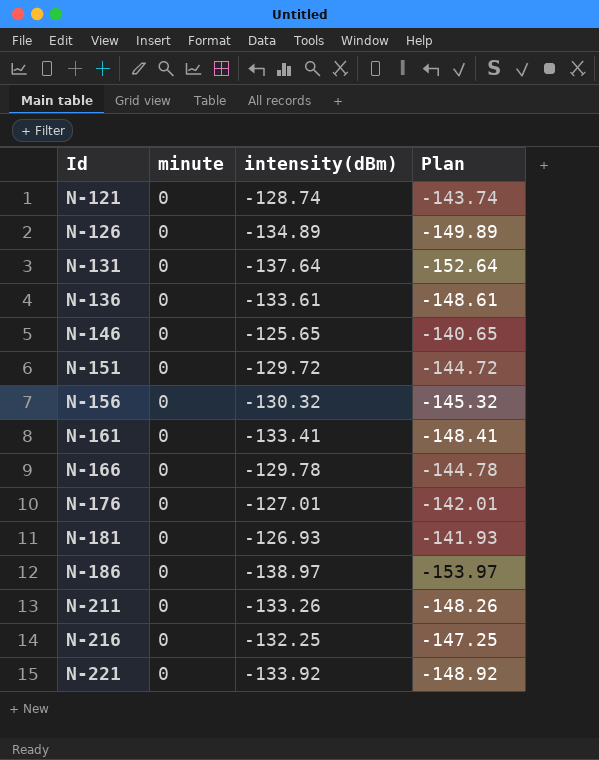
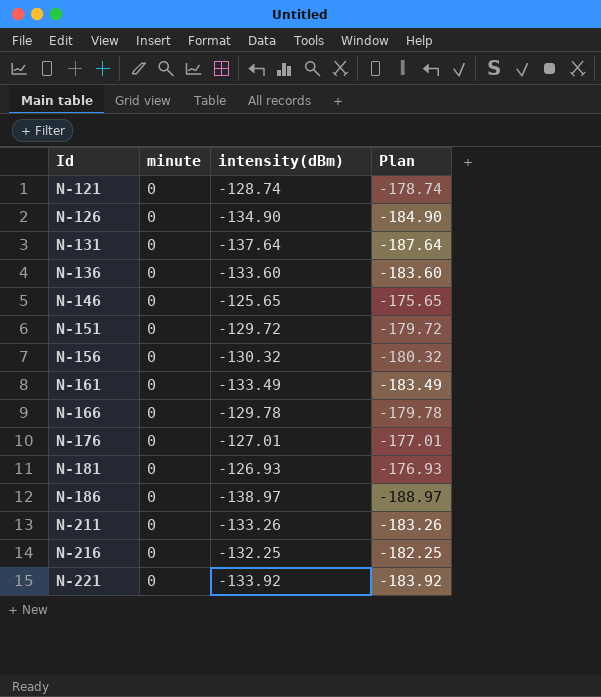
column Plan | formula: [intensity(dBm)] - 15 -> [intensity(dBm)] - 50
N-126 | intensity(dBm): -134.89 -> -134.90
N-136 | intensity(dBm): -133.61 -> -133.60
N-161 | intensity(dBm): -133.41 -> -133.49

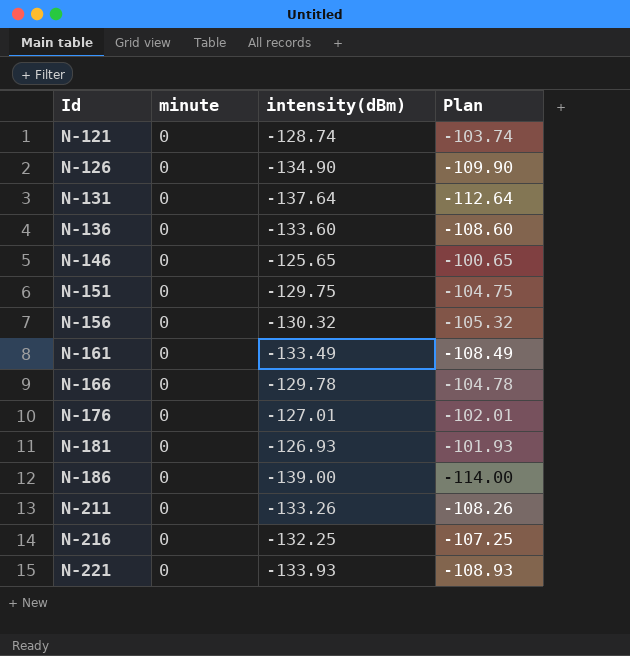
column Plan | formula: [intensity(dBm)] - 50 -> [intensity(dBm)] + 25
N-151 | intensity(dBm): -129.72 -> -129.75
N-186 | intensity(dBm): -138.97 -> -139.00
N-221 | intensity(dBm): -133.92 -> -133.93

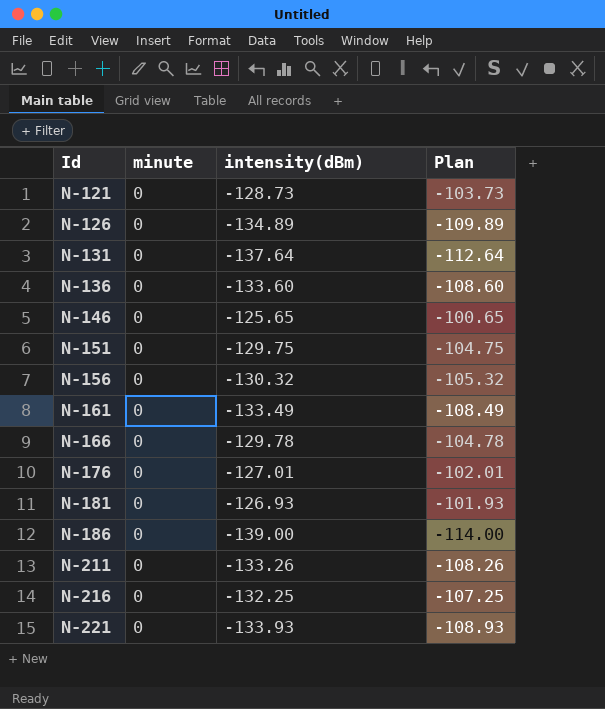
N-121 | intensity(dBm): -128.74 -> -128.73
N-121 | Plan: -103.74 -> -103.73
N-126 | intensity(dBm): -134.90 -> -134.89
N-126 | Plan: -109.90 -> -109.89

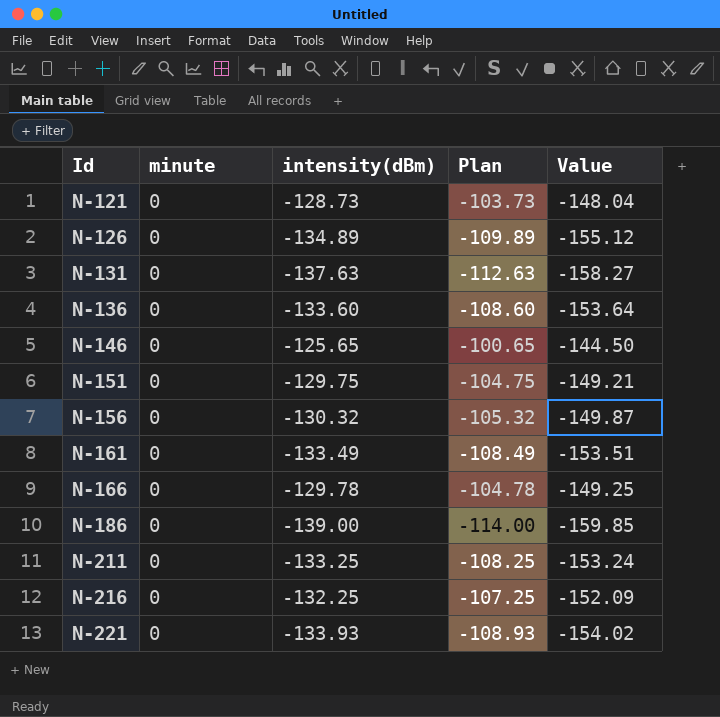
column Value | formula: none -> [intensity(dBm)] * 1.15
row N-176: 0 | -127.01 | -102.01 -> none
row N-181: 0 | -126.93 | -101.93 -> none
N-131 | intensity(dBm): -137.64 -> -137.63
N-131 | Plan: -112.64 -> -112.63
N-211 | intensity(dBm): -133.26 -> -133.25
N-211 | Plan: -108.26 -> -108.25

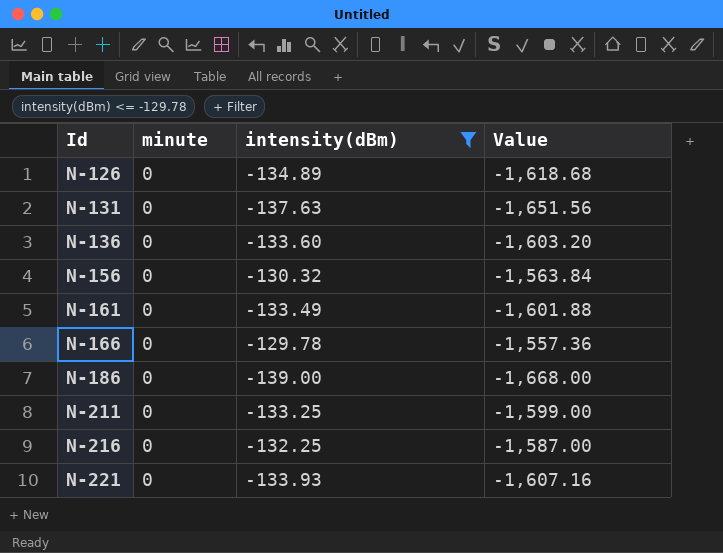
filter: none -> intensity(dBm) <= -129.78
column Plan | formula: [intensity(dBm)] + 25 -> none
column Value | formula: [intensity(dBm)] * 1.15 -> [intensity(dBm)] * 12

